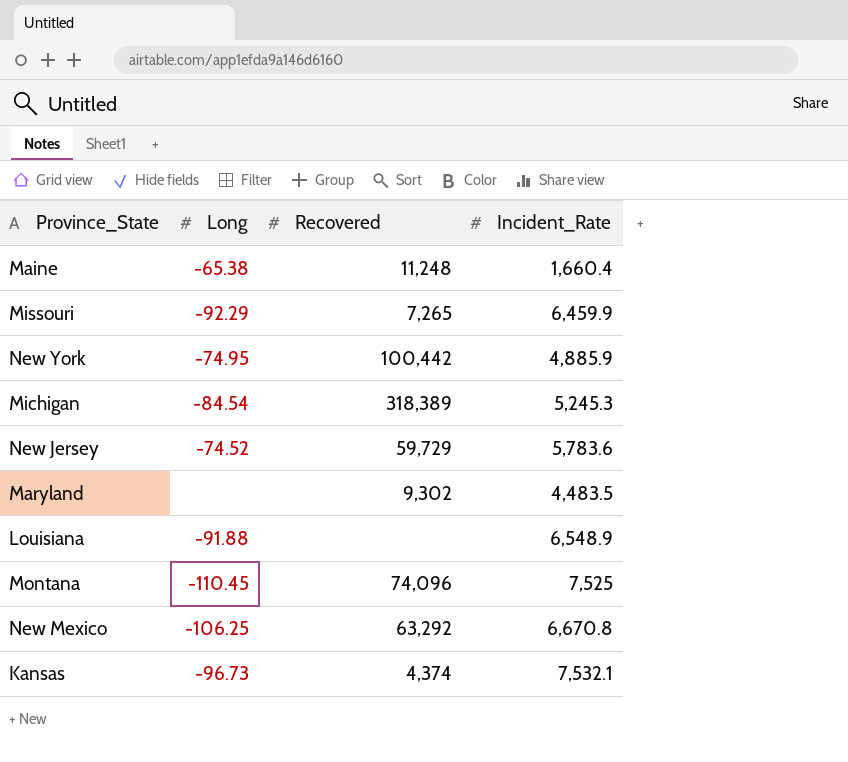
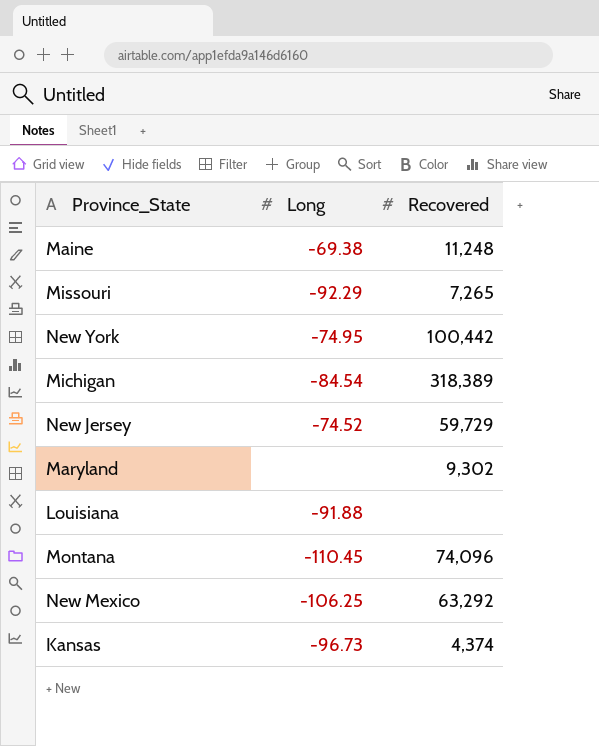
column Incident_Rate | position: 4 -> none
Maine | Long: -65.38 -> -69.38

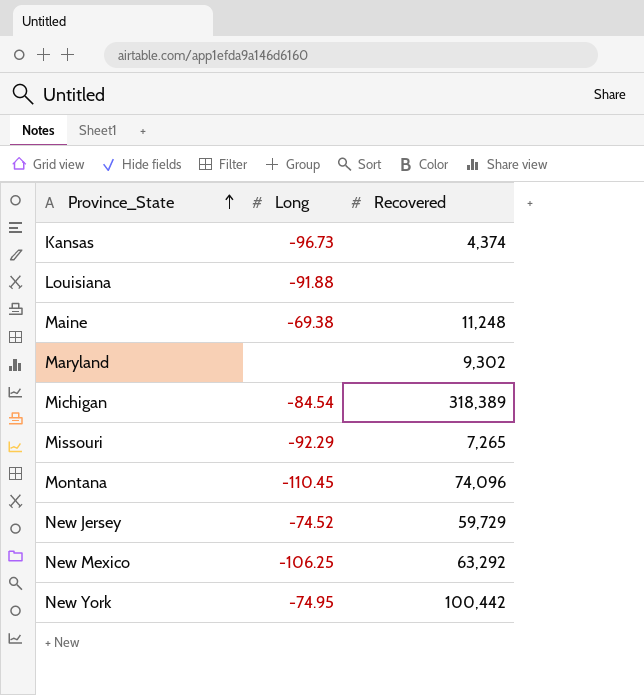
row order: none -> Province_State ascending

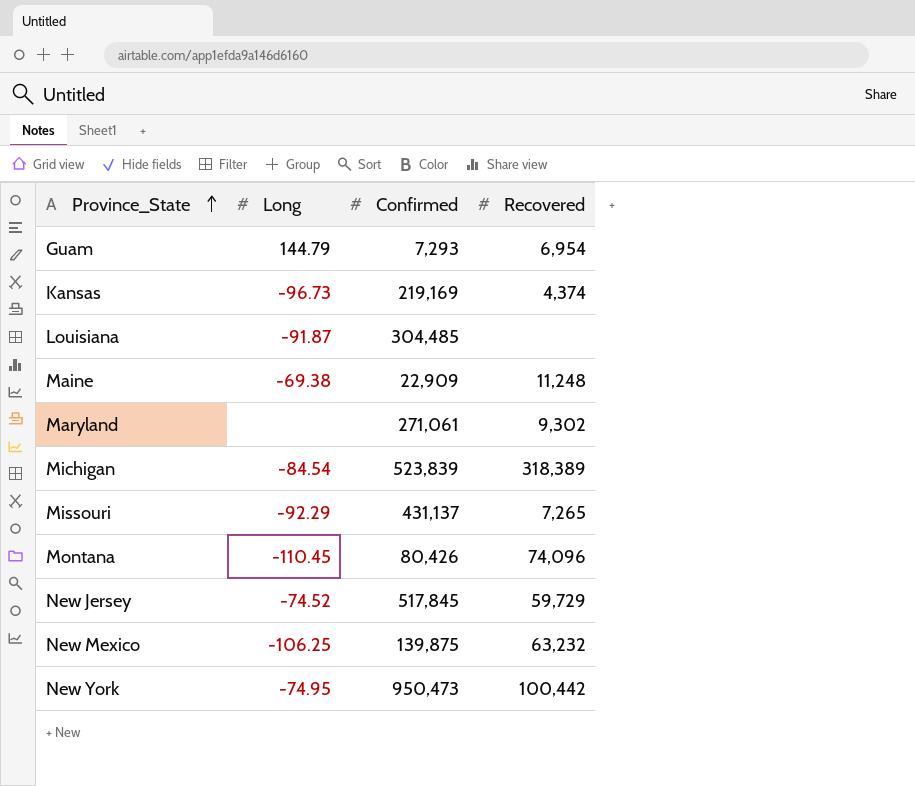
column Confirmed | position: none -> 3
row Guam: none -> 144.79 | 7,293 | 6,954
Louisiana | Long: -91.88 -> -91.87
New Mexico | Recovered: 63,292 -> 63,232

